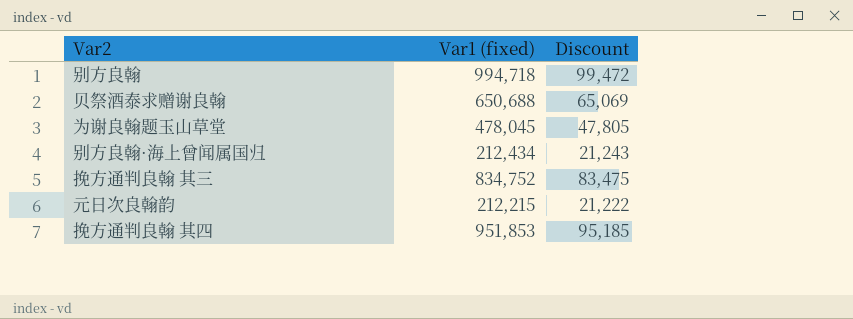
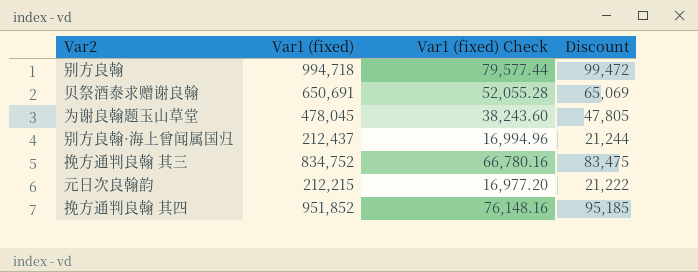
column Var1 (fixed) Check | formula: none -> [Var1 (fixed)] * 0.08
贝祭酒泰求赠谢良翰 | Var1 (fixed): 650,688 -> 650,691
别方良翰·海上曾闻属国归 | Var1 (fixed): 212,434 -> 212,437
别方良翰·海上曾闻属国归 | Discount: 21,243 -> 21,244
挽方通判良翰 其四 | Var1 (fixed): 951,853 -> 951,852

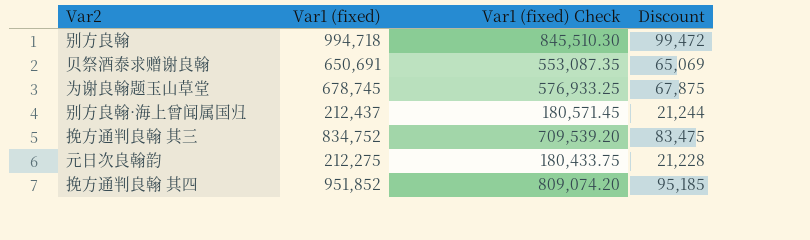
column Var1 (fixed) Check | formula: [Var1 (fixed)] * 0.08 -> [Var1 (fixed)] * 0.85
为谢良翰题玉山草堂 | Var1 (fixed): 478,045 -> 678,745
为谢良翰题玉山草堂 | Discount: 47,805 -> 67,875
元日次良翰韵 | Var1 (fixed): 212,215 -> 212,275
元日次良翰韵 | Discount: 21,222 -> 21,228

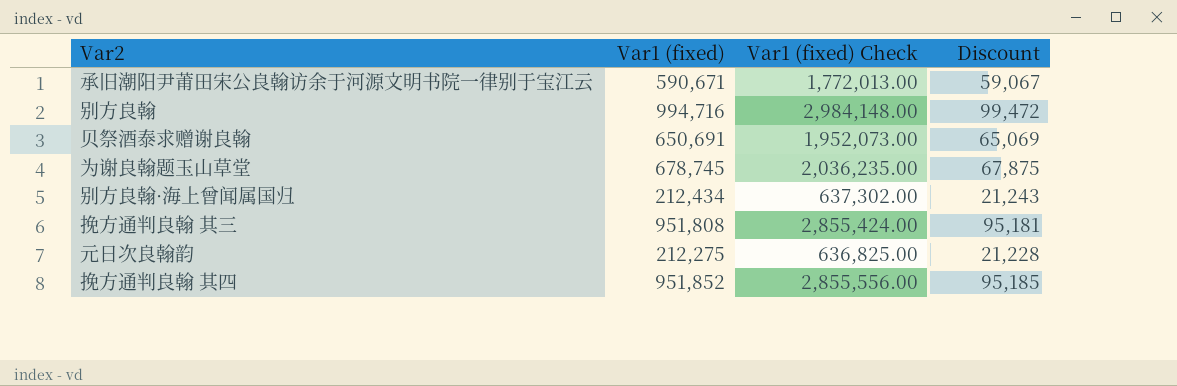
column Var1 (fixed) Check | formula: [Var1 (fixed)] * 0.85 -> [Var1 (fixed)] * 3
row 承旧潮阳尹莆田宋公良翰访余于河源文明书院一律别于宝江云: none -> 590,671 | 1,772,013.00 | 59,067
别方良翰 | Var1 (fixed): 994,718 -> 994,716
别方良翰·海上曾闻属国归 | Var1 (fixed): 212,437 -> 212,434
别方良翰·海上曾闻属国归 | Discount: 21,244 -> 21,243
挽方通判良翰 其三 | Var1 (fixed): 834,752 -> 951,808
挽方通判良翰 其三 | Discount: 83,475 -> 95,181

